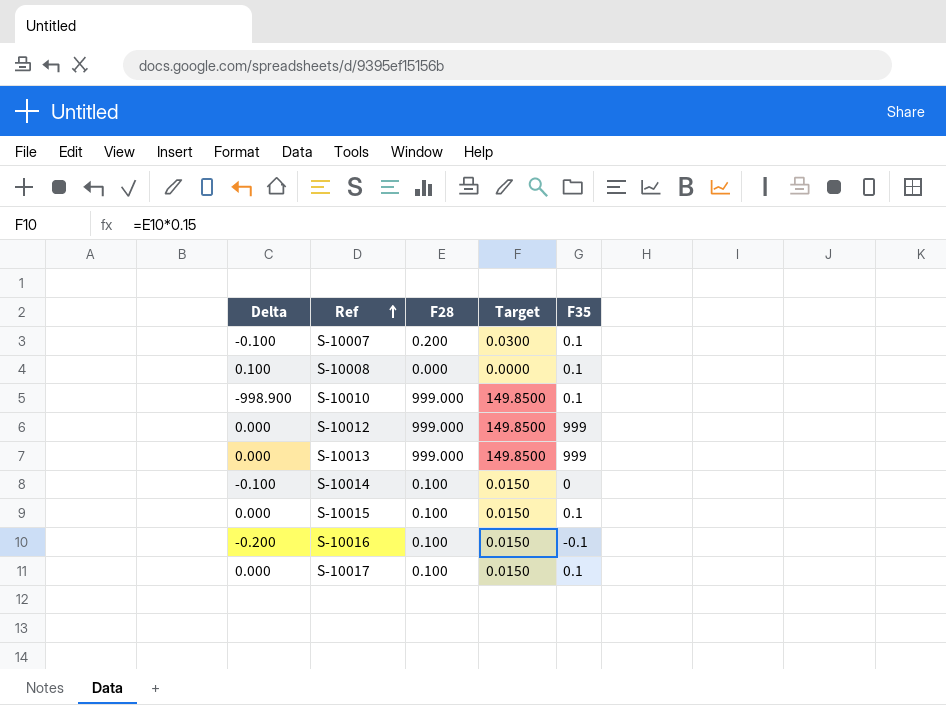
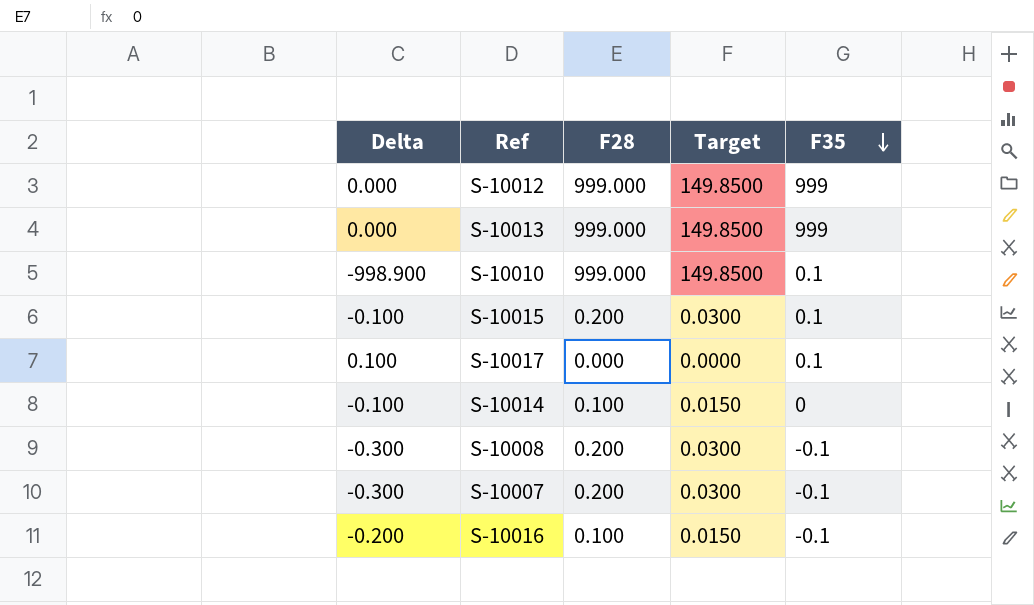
row order: Ref ascending -> F35 descending
S-10015 | Delta: 0.000 -> -0.100
S-10015 | F28: 0.100 -> 0.200
S-10015 | Target: 0.0150 -> 0.0300
S-10017 | Delta: 0.000 -> 0.100
S-10017 | F28: 0.100 -> 0.000
S-10017 | Target: 0.0150 -> 0.0000
S-10008 | Delta: 0.100 -> -0.300
S-10008 | F28: 0.000 -> 0.200
S-10008 | Target: 0.0000 -> 0.0300
S-10008 | F35: 0.1 -> -0.1
S-10007 | Delta: -0.100 -> -0.300
S-10007 | F35: 0.1 -> -0.1

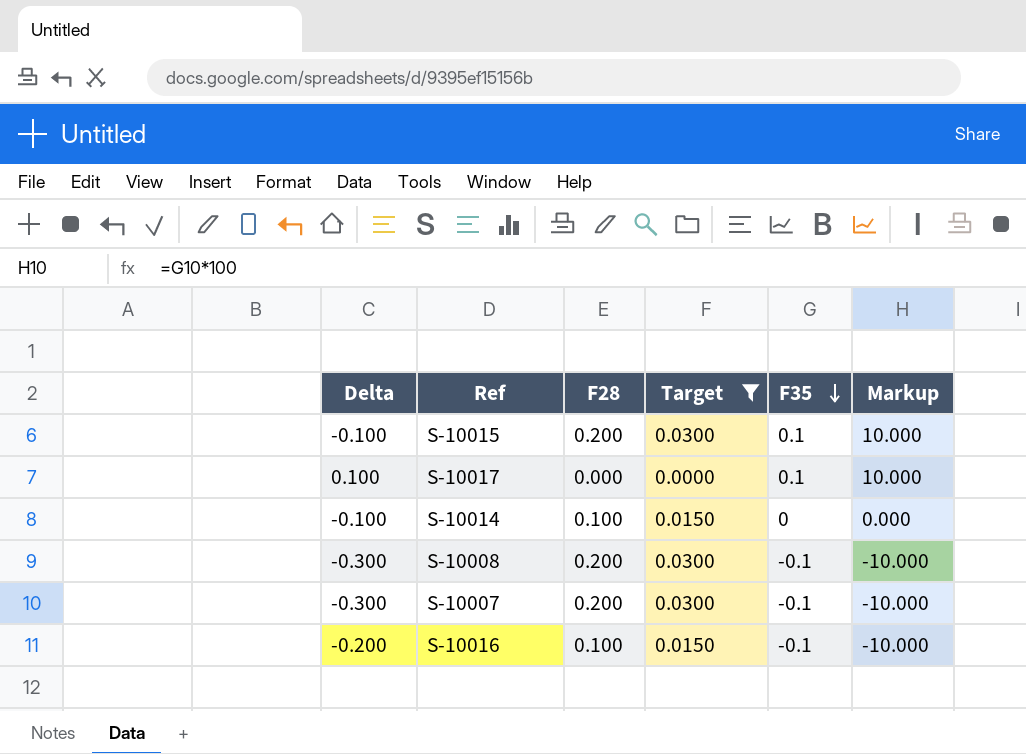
filter: none -> Target != 149.8500
column Markup | formula: none -> [F35] * 100

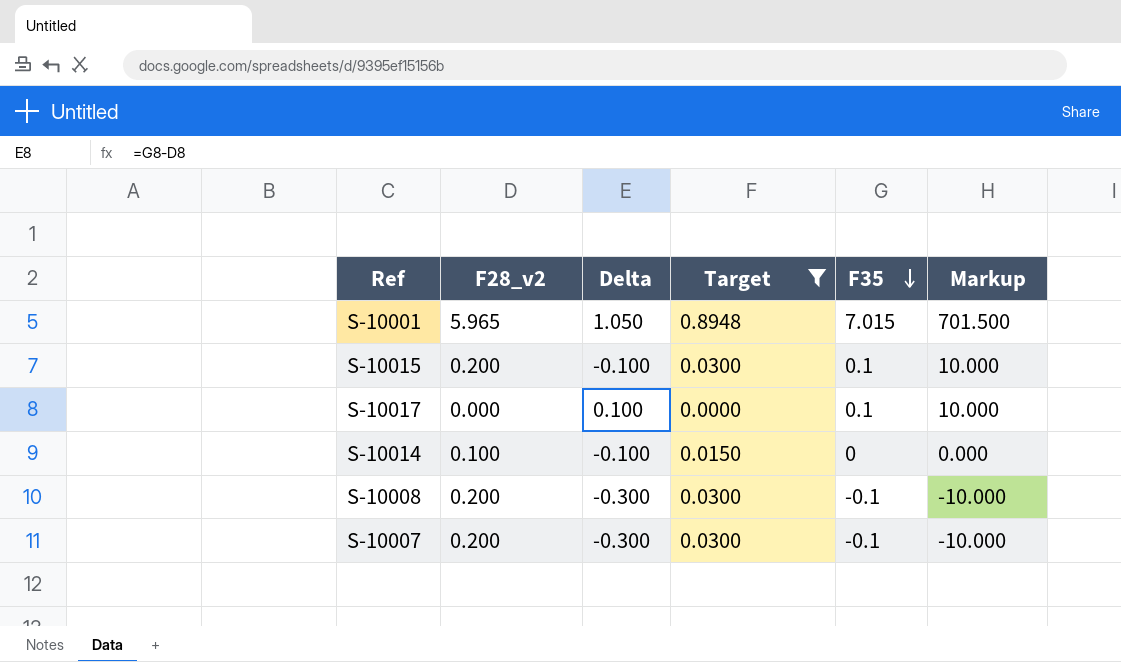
column name: F28 -> F28_v2
column Delta | position: 1 -> 3
row S-10016: -0.200 | 0.100 | 0.0150 | -0.1 | -10.000 -> none
row S-10001: none -> 5.965 | 1.050 | 0.8948 | 7.015 | 701.500

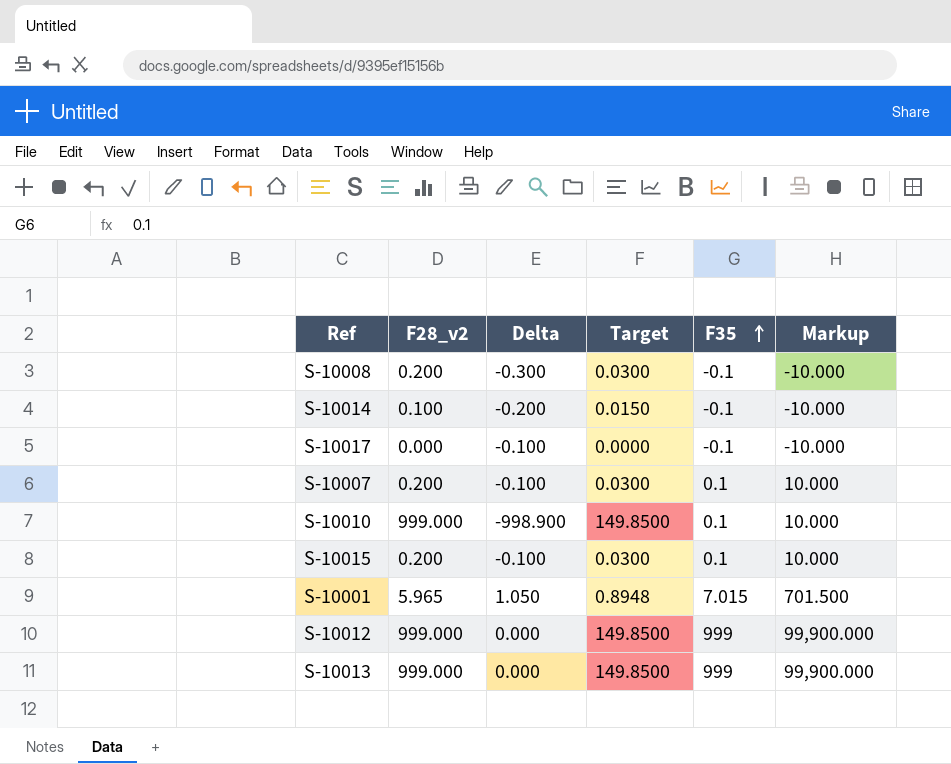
filter: Target != 149.8500 -> none
row order: F35 descending -> F35 ascending
S-10014 | Delta: -0.100 -> -0.200
S-10014 | F35: 0 -> -0.1
S-10014 | Markup: 0.000 -> -10.000
S-10017 | Delta: 0.100 -> -0.100
S-10017 | F35: 0.1 -> -0.1
S-10017 | Markup: 10.000 -> -10.000
S-10007 | Delta: -0.300 -> -0.100
S-10007 | F35: -0.1 -> 0.1
S-10007 | Markup: -10.000 -> 10.000

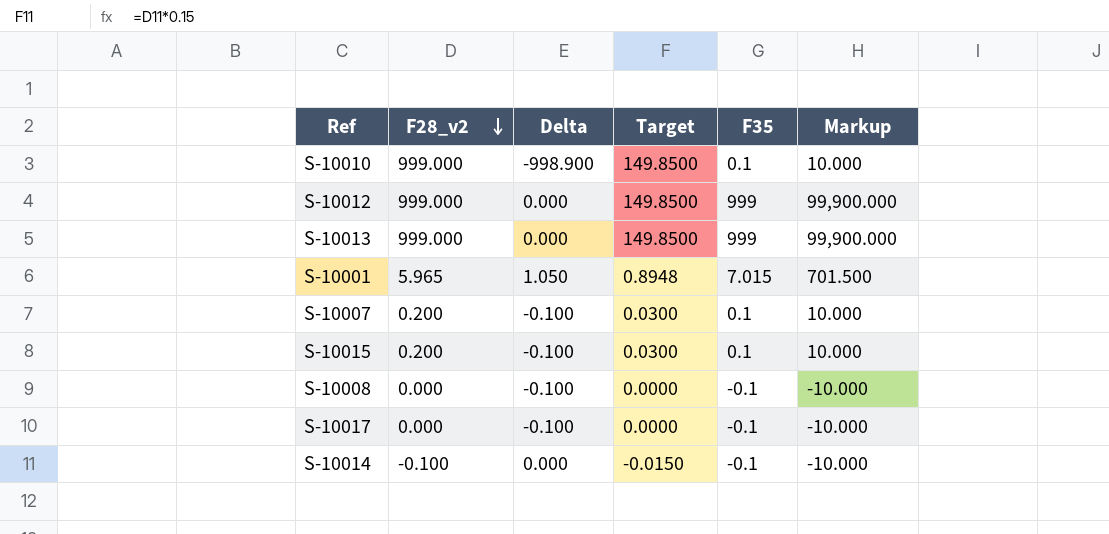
row order: F35 ascending -> F28_v2 descending
S-10008 | F28_v2: 0.200 -> 0.000
S-10008 | Delta: -0.300 -> -0.100
S-10008 | Target: 0.0300 -> 0.0000
S-10014 | F28_v2: 0.100 -> -0.100
S-10014 | Delta: -0.200 -> 0.000
S-10014 | Target: 0.0150 -> -0.0150

